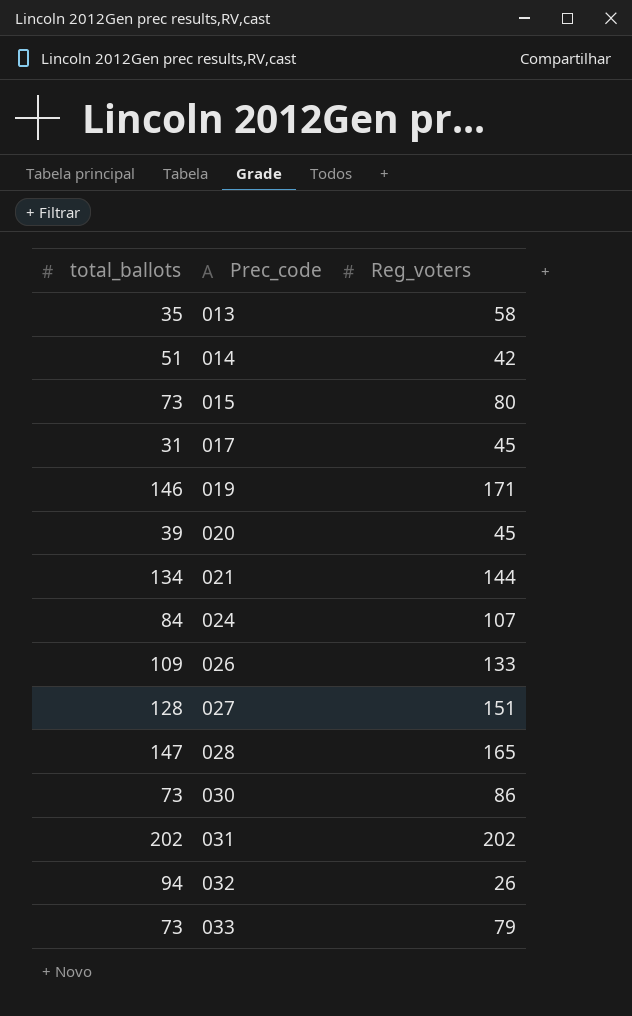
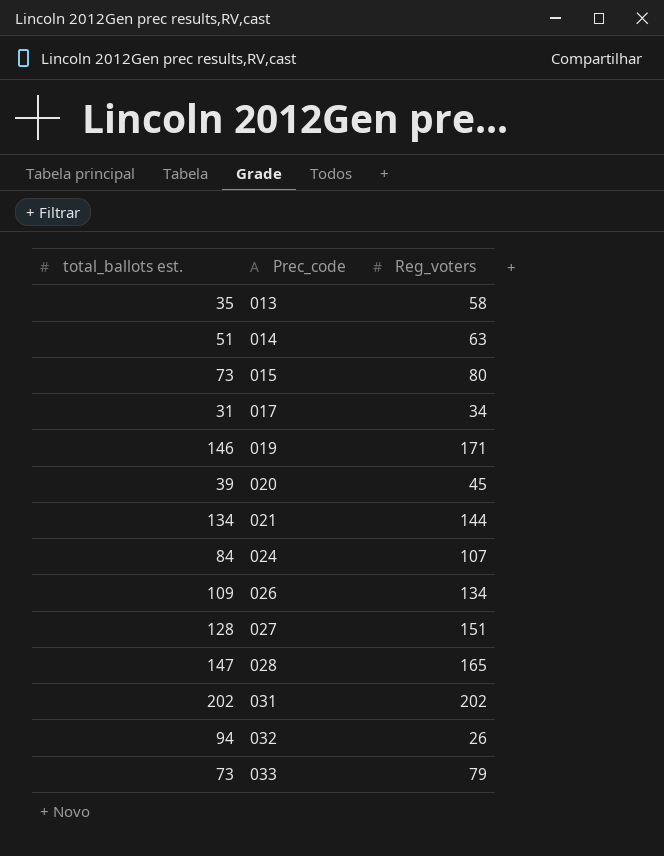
column name: total_ballots -> total_ballots est.
row 030: 73 | 86 -> none
014 | Reg_voters: 42 -> 63
017 | Reg_voters: 45 -> 34
026 | Reg_voters: 133 -> 134

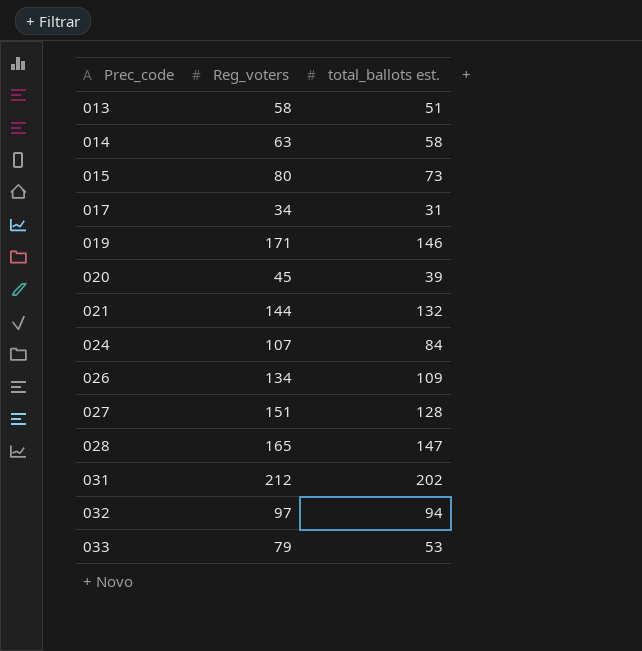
column total_ballots est. | position: 1 -> 3
013 | total_ballots est.: 35 -> 51
014 | total_ballots est.: 51 -> 58
021 | total_ballots est.: 134 -> 132
031 | Reg_voters: 202 -> 212
032 | Reg_voters: 26 -> 97
033 | total_ballots est.: 73 -> 53

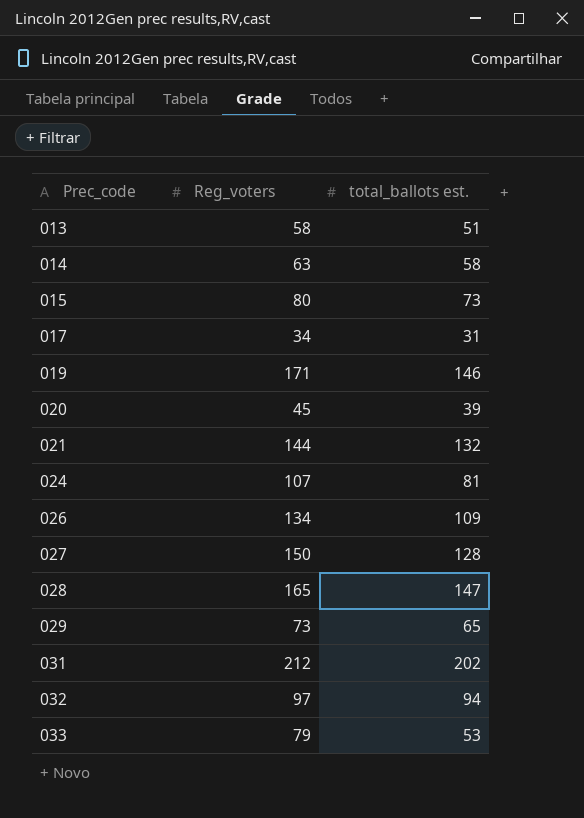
024 | total_ballots est.: 84 -> 81
027 | Reg_voters: 151 -> 150
row 029: none -> 73 | 65

